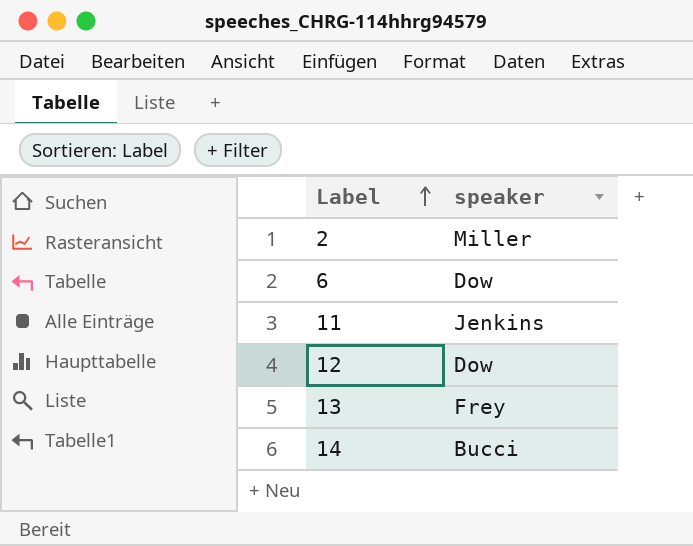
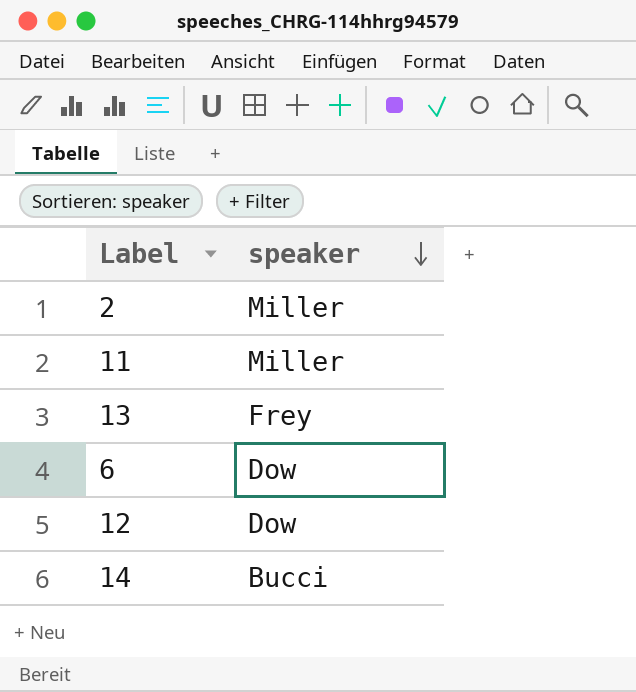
row order: Label ascending -> speaker descending
11 | speaker: Jenkins -> Miller

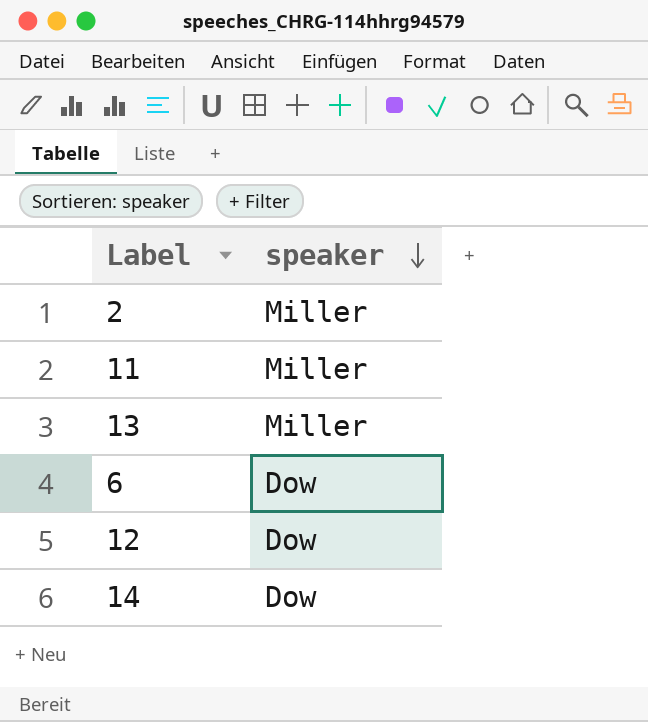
13 | speaker: Frey -> Miller
14 | speaker: Bucci -> Dow

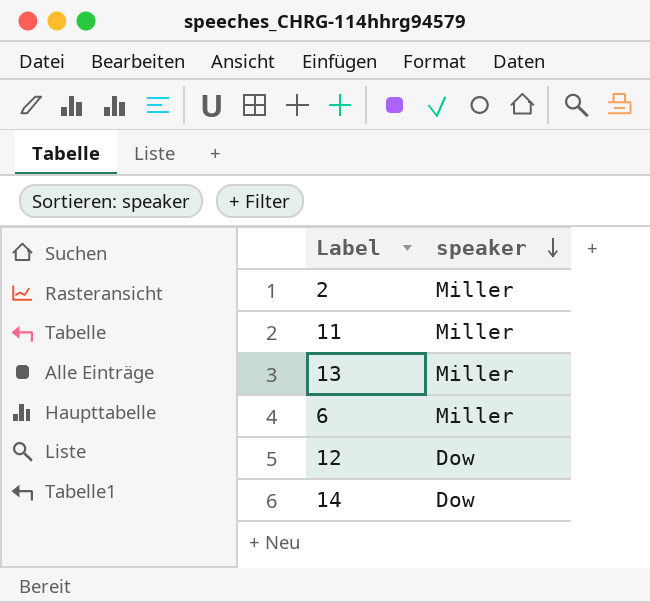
6 | speaker: Dow -> Miller

